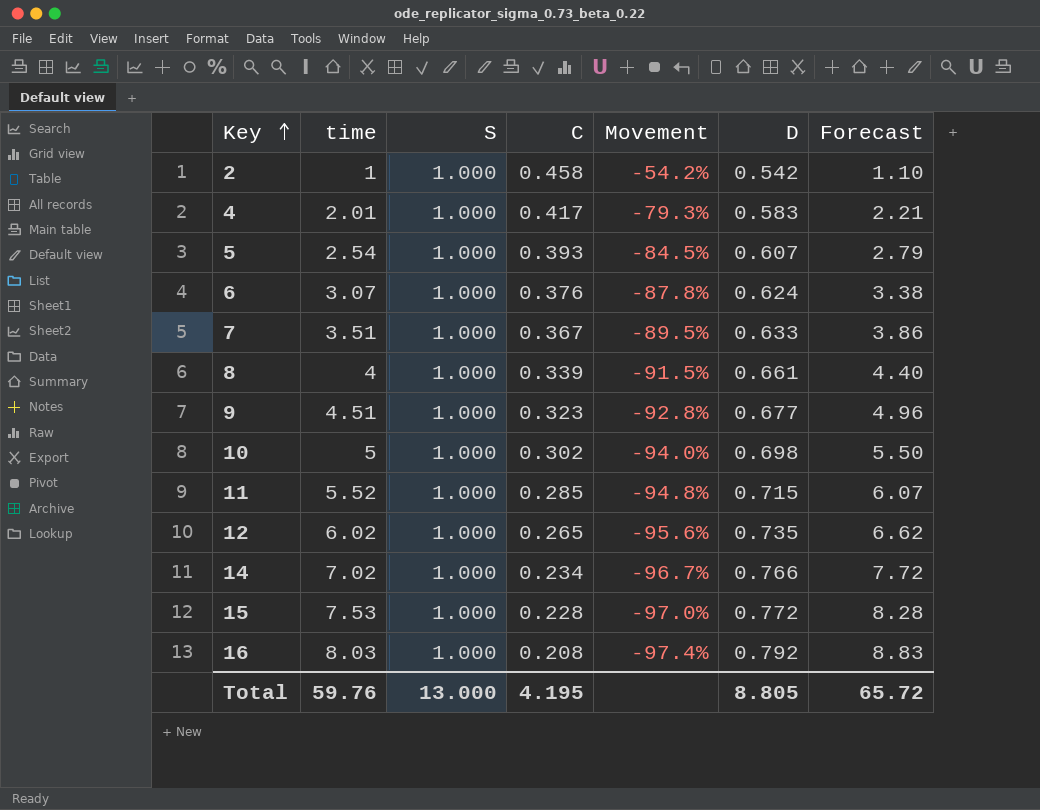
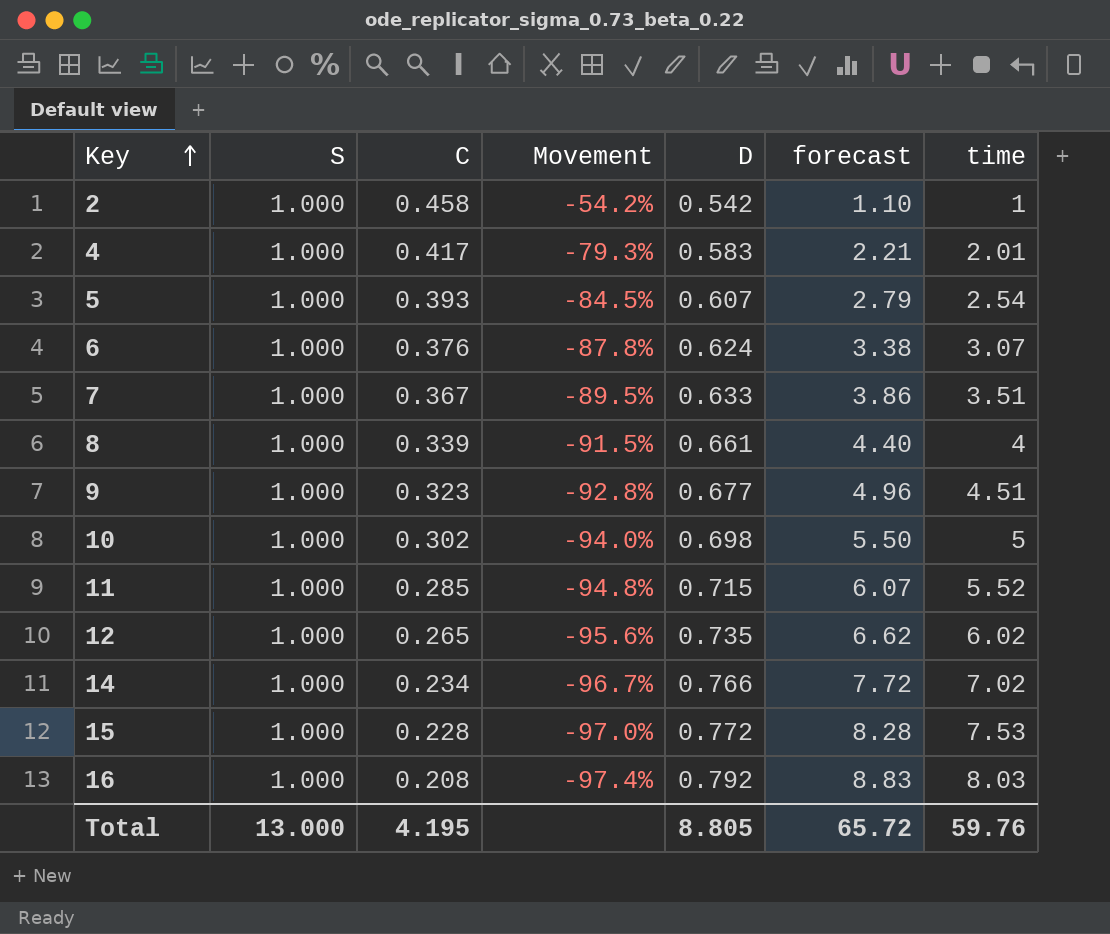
column name: Forecast -> forecast
column time | position: 2 -> 7

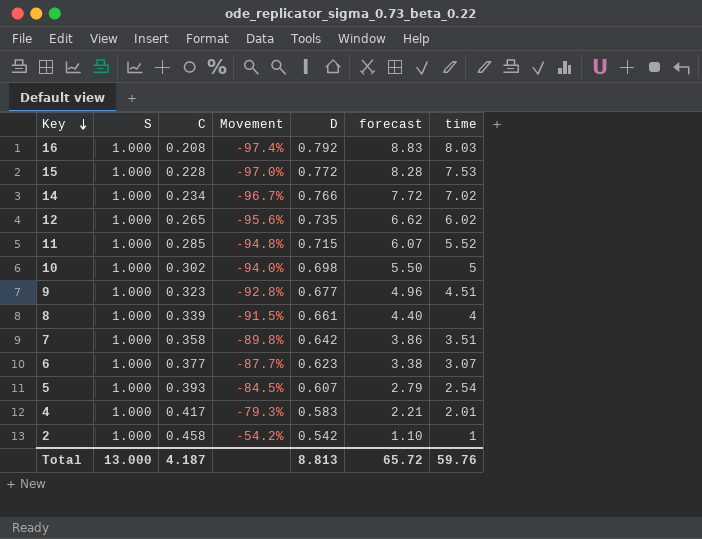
row order: Key ascending -> Key descending
7 | C: 0.367 -> 0.358
7 | Movement: -89.5% -> -89.8%
7 | D: 0.633 -> 0.642
6 | C: 0.376 -> 0.377
6 | Movement: -87.8% -> -87.7%
6 | D: 0.624 -> 0.623
Total | C: 4.195 -> 4.187
Total | D: 8.805 -> 8.813

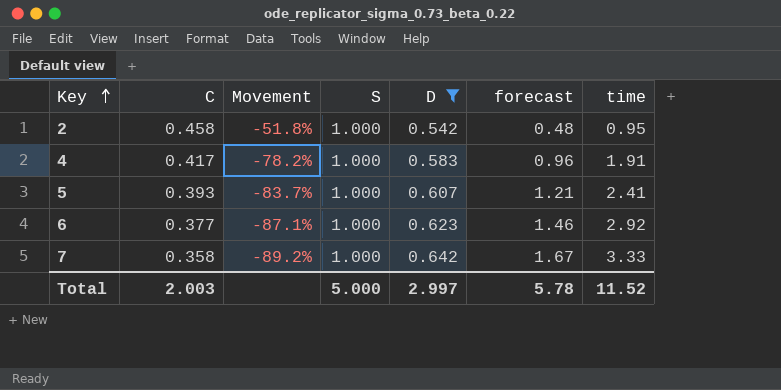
filter: none -> D <= 0.642
row order: Key descending -> Key ascending
column S | position: 2 -> 4
column forecast | formula: [time] * 1.1 -> [time] * 0.5
2 | Movement: -54.2% -> -51.8%
2 | time: 1 -> 0.95
4 | Movement: -79.3% -> -78.2%
4 | time: 2.01 -> 1.91
5 | Movement: -84.5% -> -83.7%
5 | time: 2.54 -> 2.41
6 | Movement: -87.7% -> -87.1%
6 | time: 3.07 -> 2.92
7 | Movement: -89.8% -> -89.2%
7 | time: 3.51 -> 3.33
Total | C: 4.187 -> 2.003
Total | S: 13.000 -> 5.000
Total | D: 8.813 -> 2.997
Total | forecast: 65.72 -> 5.78
Total | time: 59.76 -> 11.52

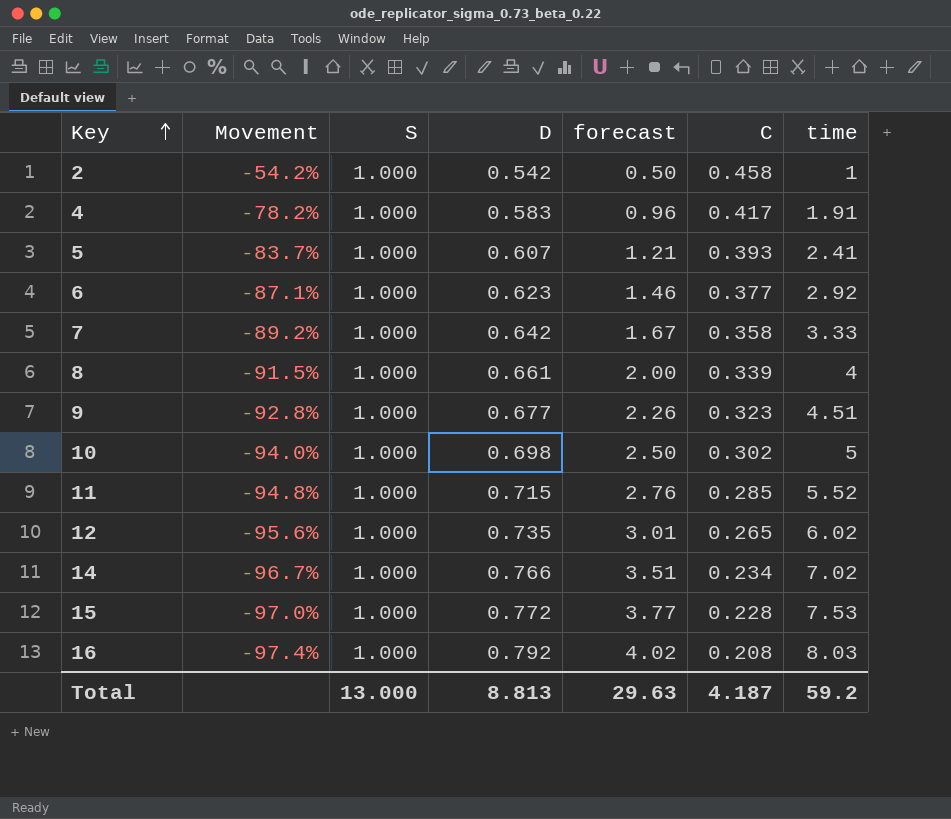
filter: D <= 0.642 -> none
column C | position: 2 -> 6
2 | Movement: -51.8% -> -54.2%
2 | forecast: 0.48 -> 0.50
2 | time: 0.95 -> 1
Total | S: 5.000 -> 13.000
Total | D: 2.997 -> 8.813
Total | forecast: 5.78 -> 29.63
Total | C: 2.003 -> 4.187
Total | time: 11.52 -> 59.2

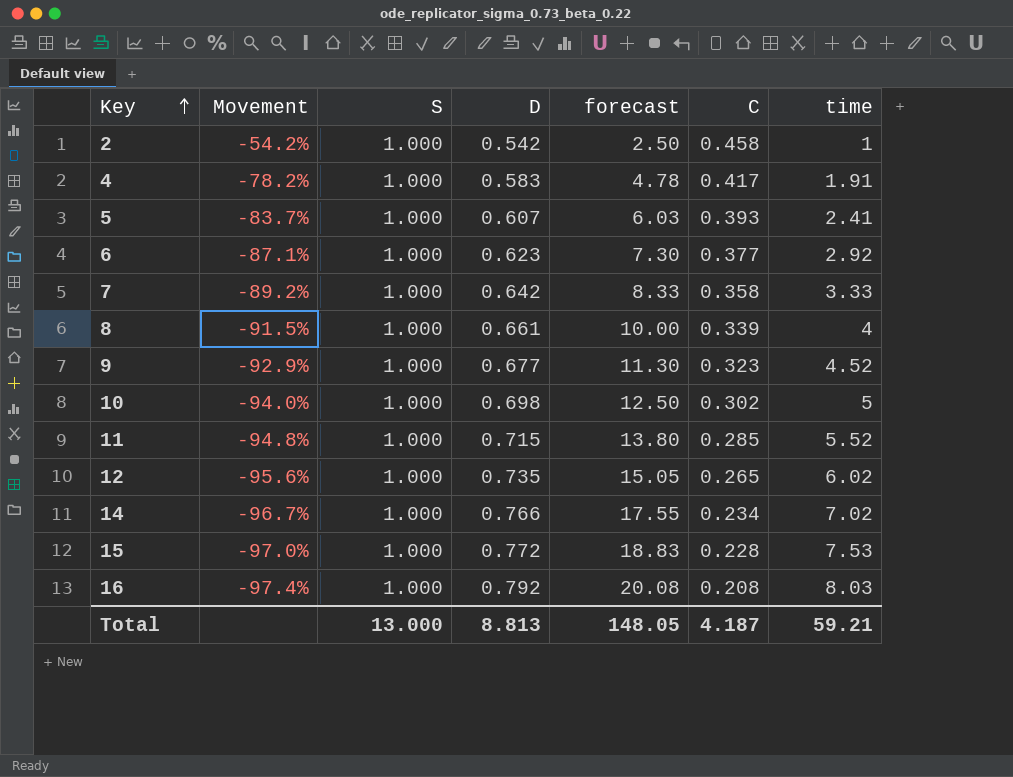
column forecast | formula: [time] * 0.5 -> [time] * 2.5
9 | Movement: -92.8% -> -92.9%
9 | time: 4.51 -> 4.52
Total | forecast: 29.63 -> 148.05
Total | time: 59.2 -> 59.21

